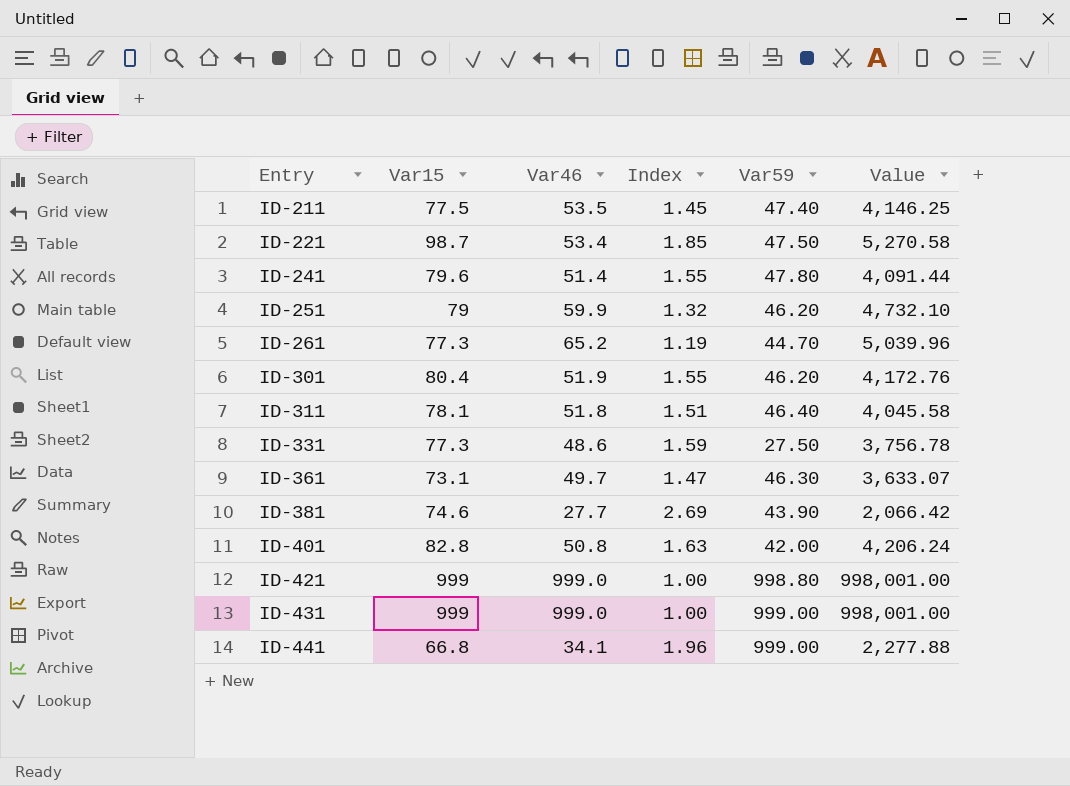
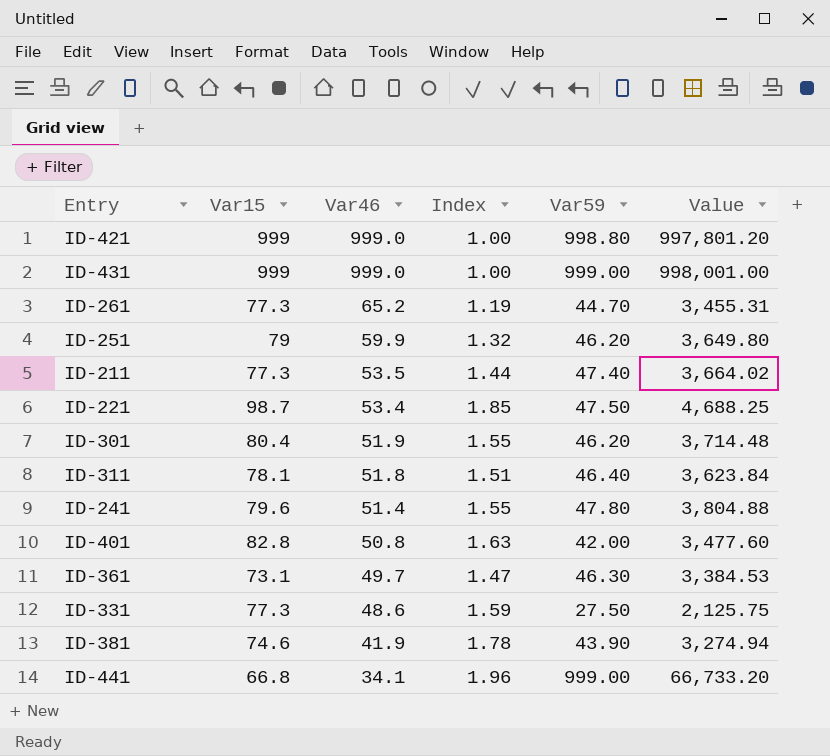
row order: Entry ascending -> Var46 descending
column Value | formula: [Var15] * [Var46] -> [Var15] * [Var59]
ID-211 | Var15: 77.5 -> 77.3
ID-211 | Index: 1.45 -> 1.44
ID-381 | Var46: 27.7 -> 41.9
ID-381 | Index: 2.69 -> 1.78

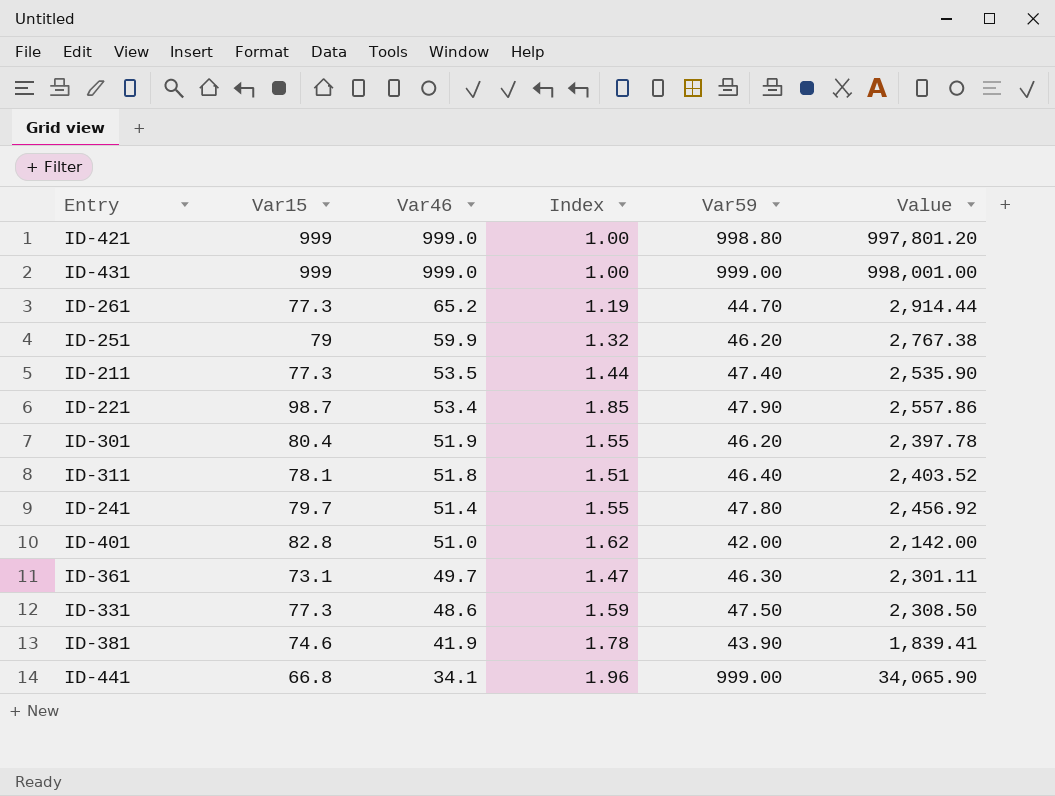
column Value | formula: [Var15] * [Var59] -> [Var46] * [Var59]
ID-221 | Var59: 47.50 -> 47.90
ID-241 | Var15: 79.6 -> 79.7
ID-401 | Var46: 50.8 -> 51.0
ID-401 | Index: 1.63 -> 1.62
ID-331 | Var59: 27.50 -> 47.50

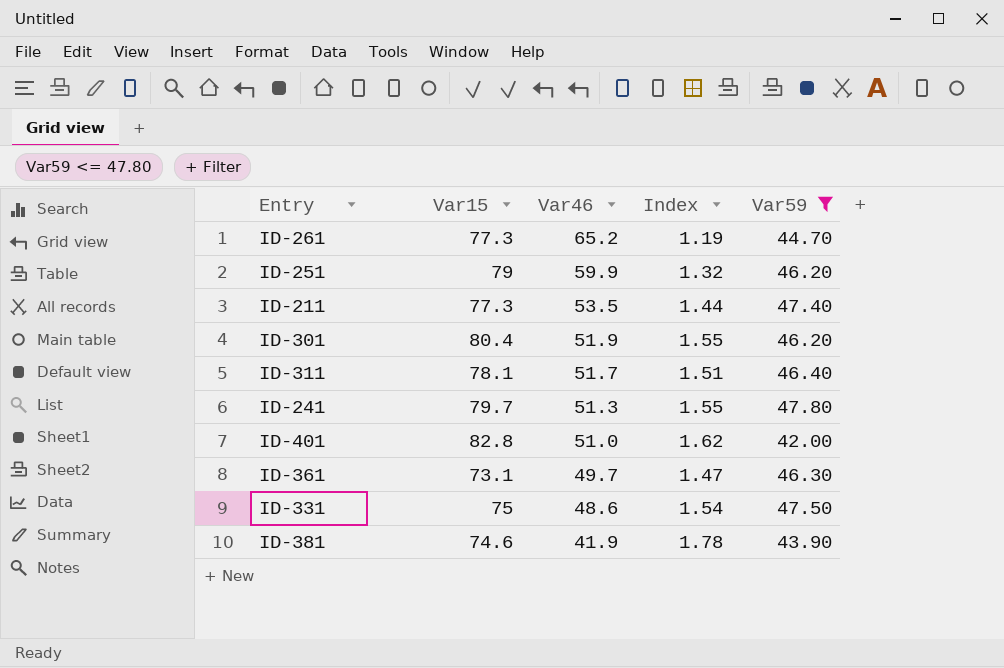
filter: none -> Var59 <= 47.80
column Value | formula: [Var46] * [Var59] -> none
ID-311 | Var46: 51.8 -> 51.7
ID-241 | Var46: 51.4 -> 51.3
ID-331 | Var15: 77.3 -> 75
ID-331 | Index: 1.59 -> 1.54

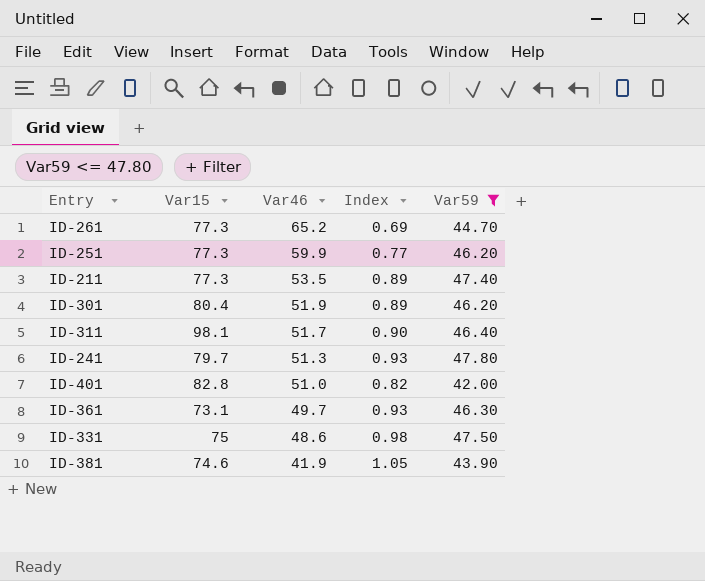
column Index | formula: [Var15] / [Var46] -> [Var59] / [Var46]
ID-251 | Var15: 79 -> 77.3
ID-311 | Var15: 78.1 -> 98.1

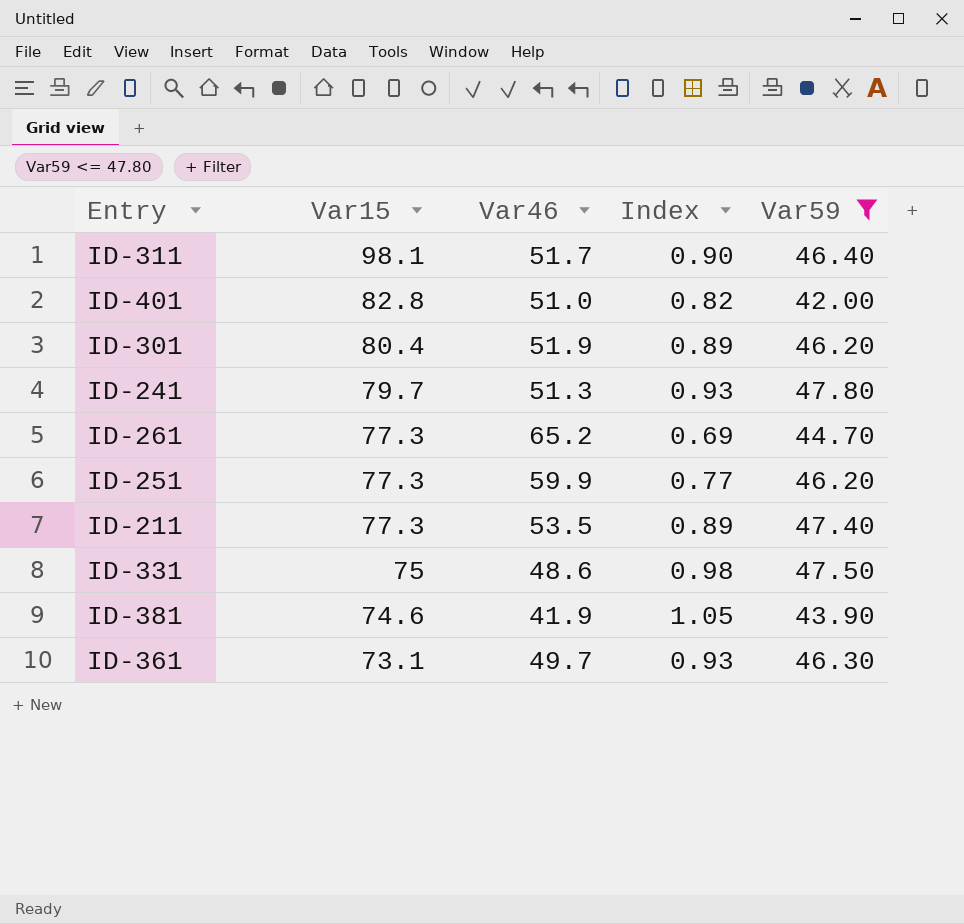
row order: Var46 descending -> Var15 descending

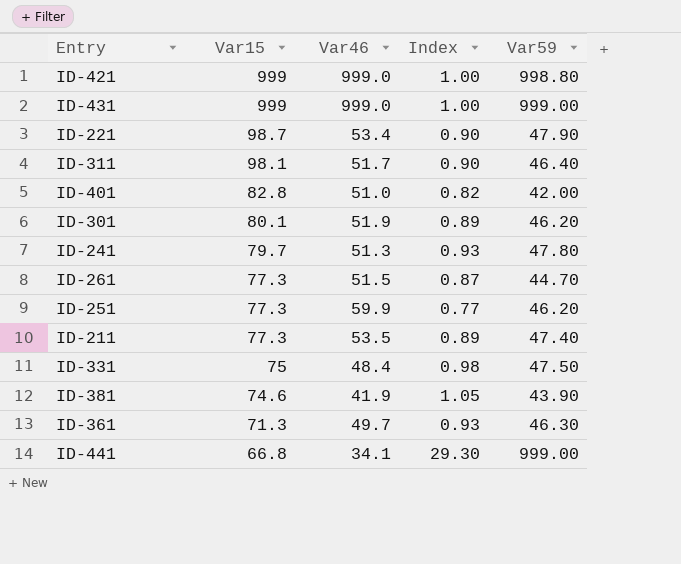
filter: Var59 <= 47.80 -> none
ID-301 | Var15: 80.4 -> 80.1
ID-261 | Var46: 65.2 -> 51.5
ID-261 | Index: 0.69 -> 0.87
ID-331 | Var46: 48.6 -> 48.4
ID-361 | Var15: 73.1 -> 71.3

